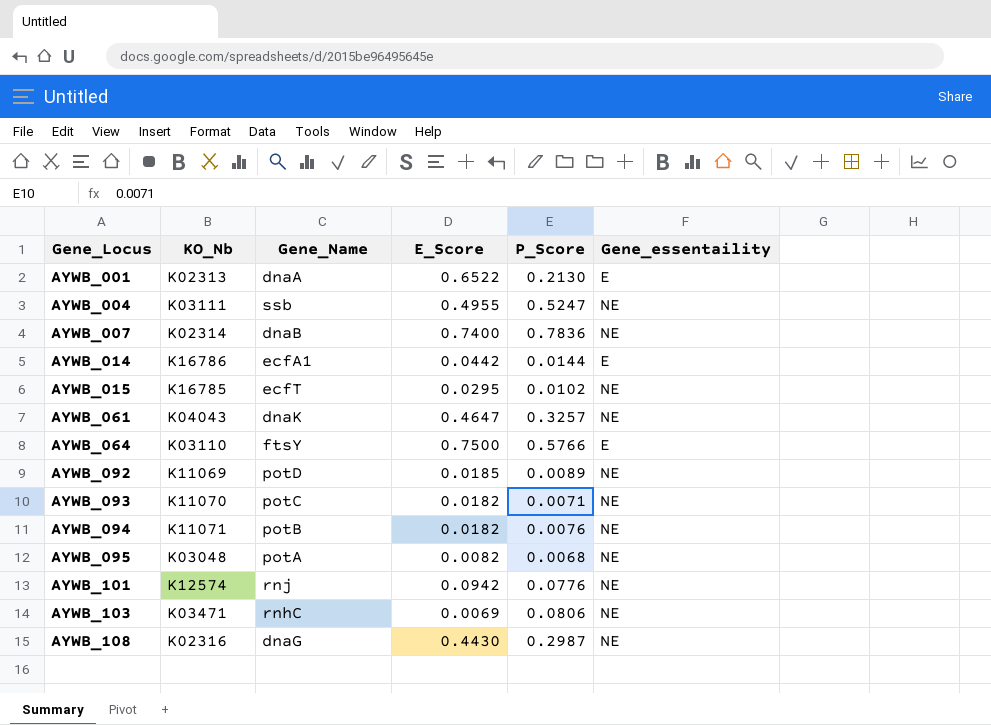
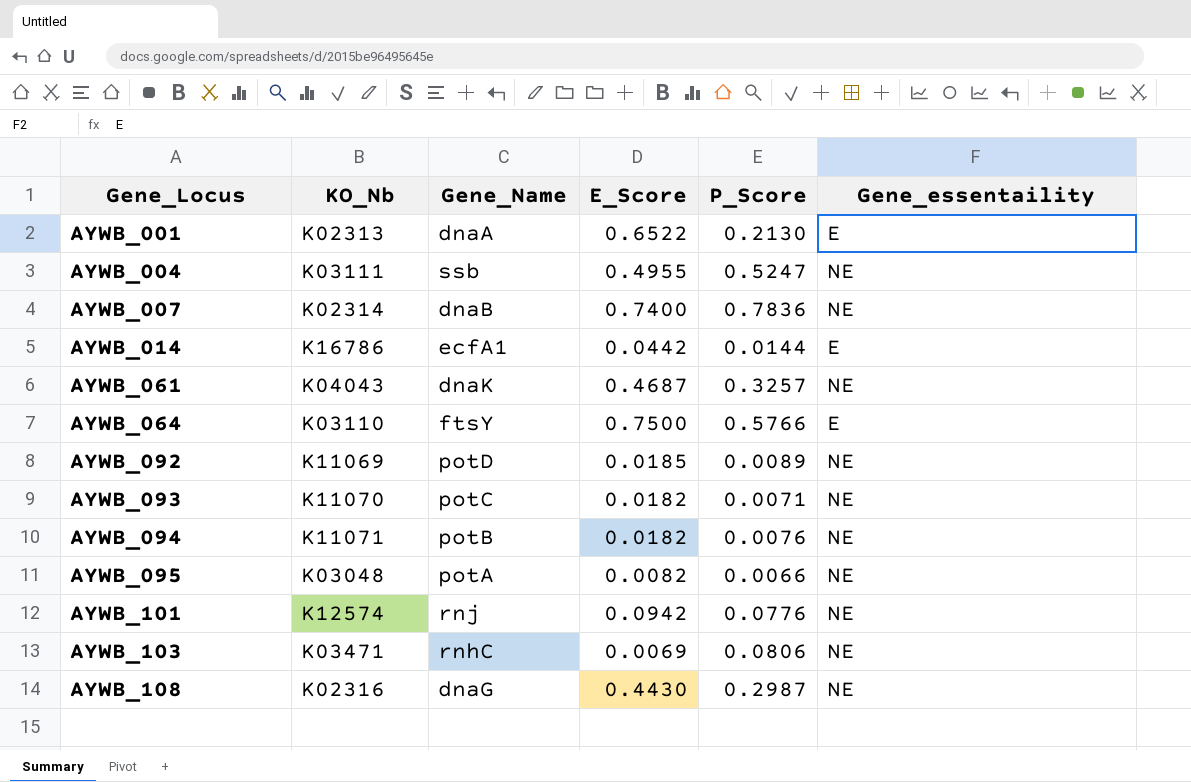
row AYWB_015: K16785 | ecfT | 0.0295 | 0.0102 | NE -> none
AYWB_061 | E_Score: 0.4647 -> 0.4687
AYWB_095 | P_Score: 0.0068 -> 0.0066

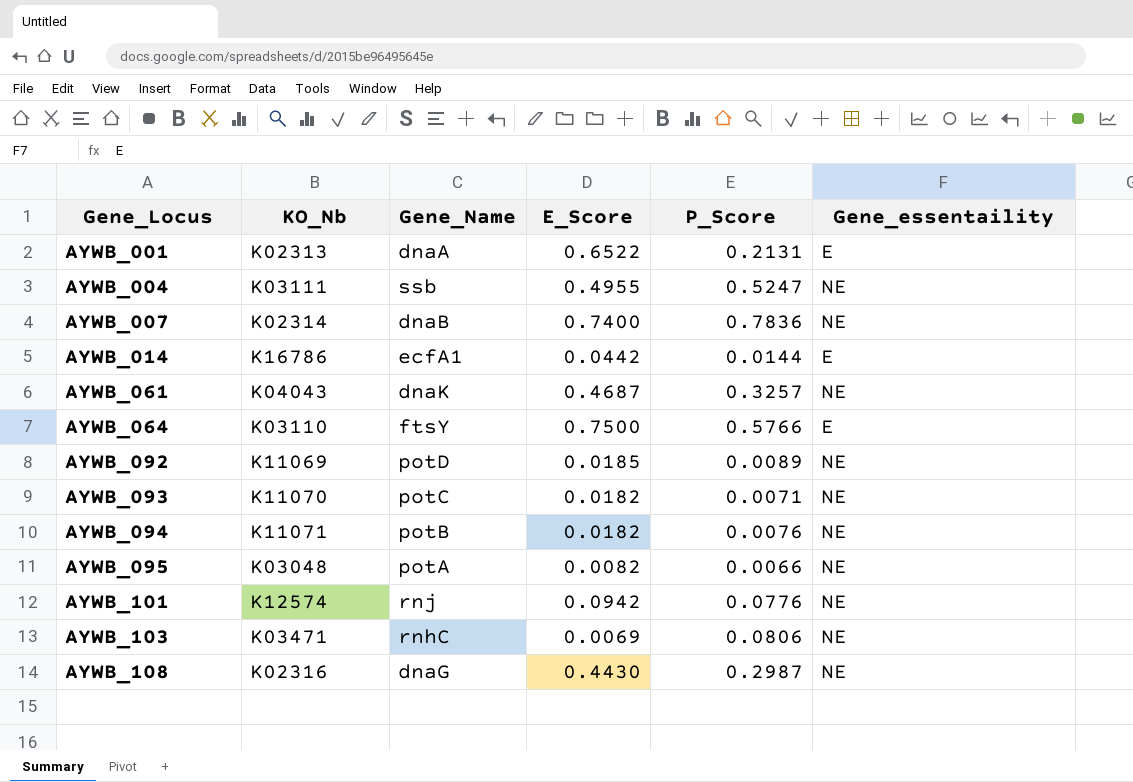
AYWB_001 | P_Score: 0.2130 -> 0.2131

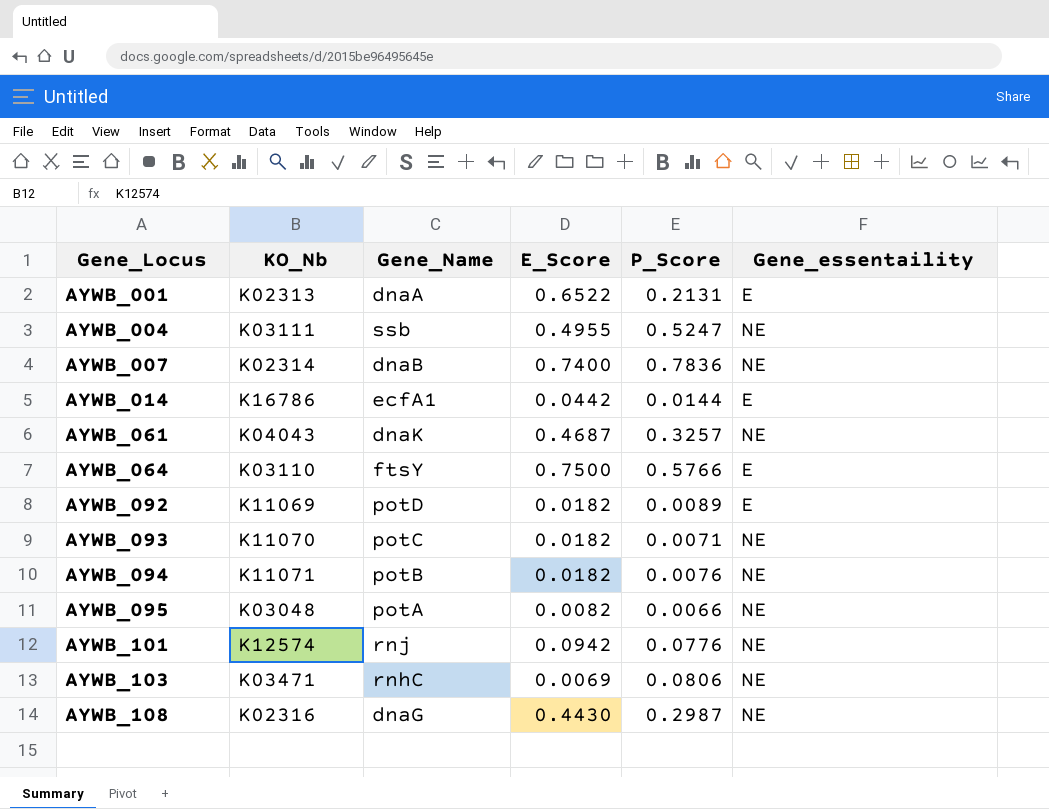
AYWB_092 | E_Score: 0.0185 -> 0.0182
AYWB_092 | Gene_essentaility: NE -> E

